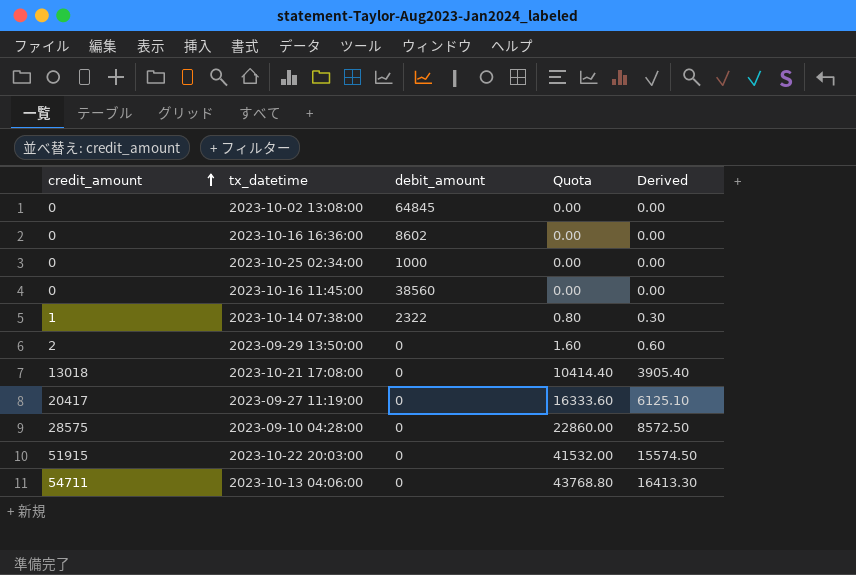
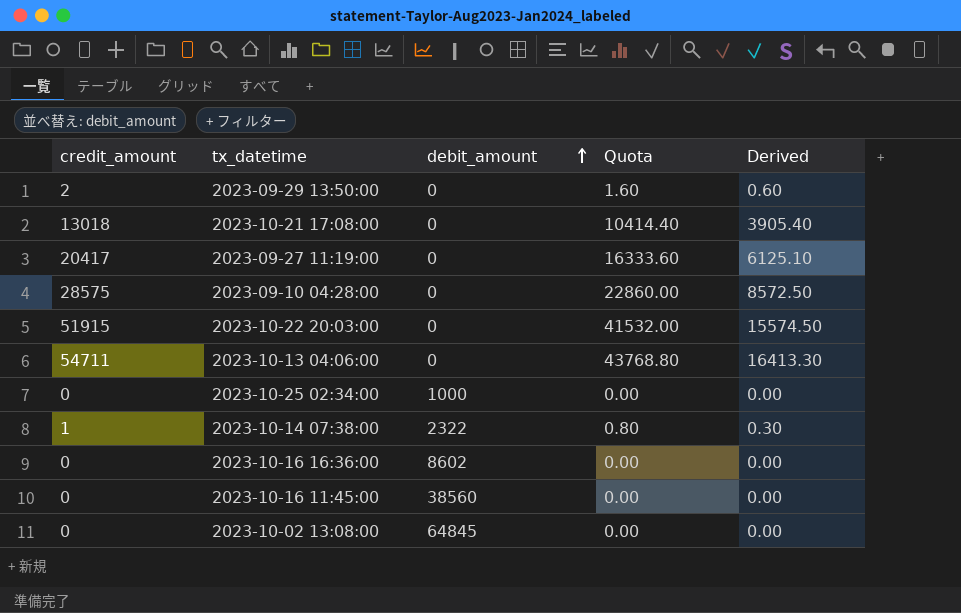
row order: credit_amount ascending -> debit_amount ascending

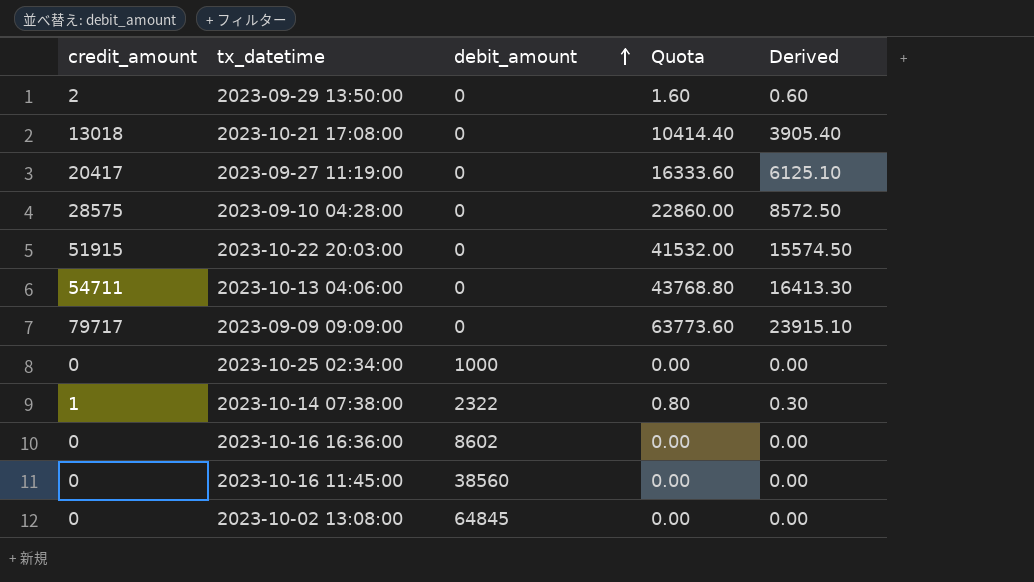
row 2023-09-09 09:09:00: none -> 79717 | 0 | 63773.60 | 23915.10

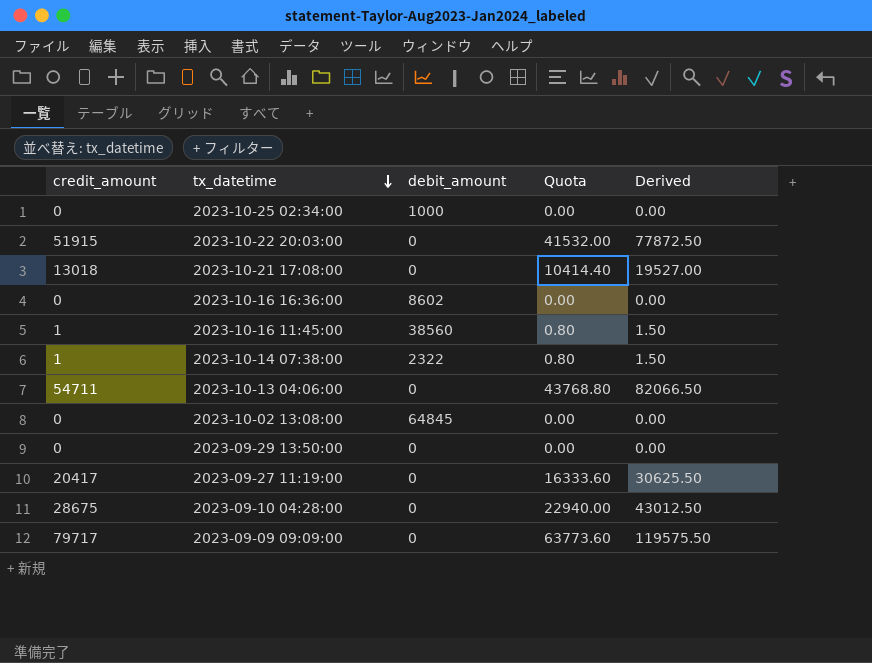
row order: debit_amount ascending -> tx_datetime descending
column Derived | formula: [credit_amount] * 0.3 -> [credit_amount] * 1.5
2023-10-16 11:45:00 | credit_amount: 0 -> 1
2023-10-16 11:45:00 | Quota: 0.00 -> 0.80
2023-09-29 13:50:00 | credit_amount: 2 -> 0
2023-09-29 13:50:00 | Quota: 1.60 -> 0.00
2023-09-10 04:28:00 | credit_amount: 28575 -> 28675
2023-09-10 04:28:00 | Quota: 22860.00 -> 22940.00

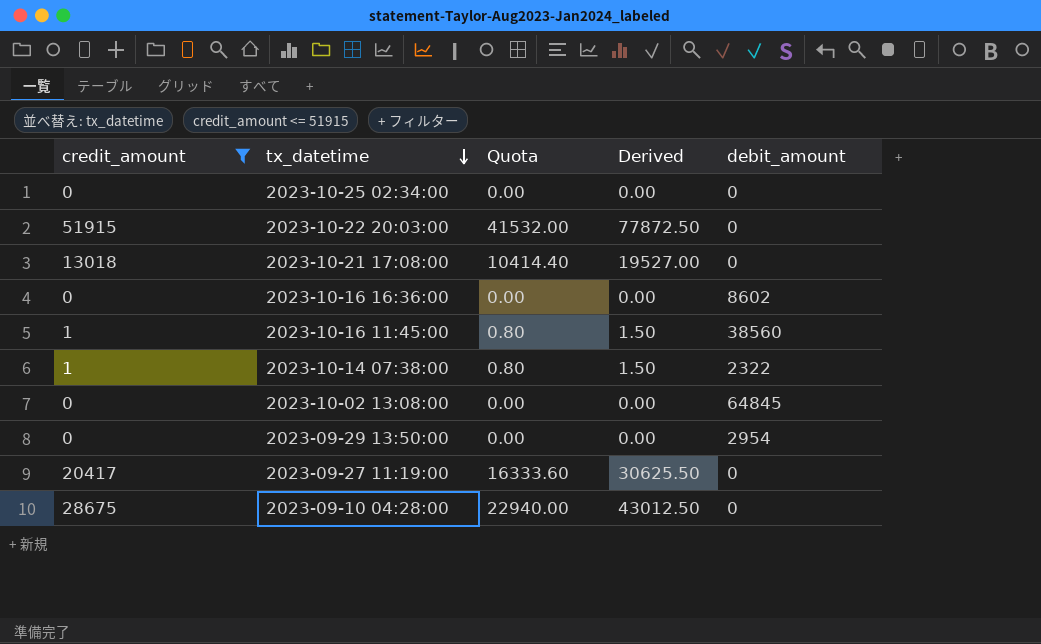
filter: none -> credit_amount <= 51915
column debit_amount | position: 3 -> 5
2023-10-25 02:34:00 | debit_amount: 1000 -> 0
2023-09-29 13:50:00 | debit_amount: 0 -> 2954

